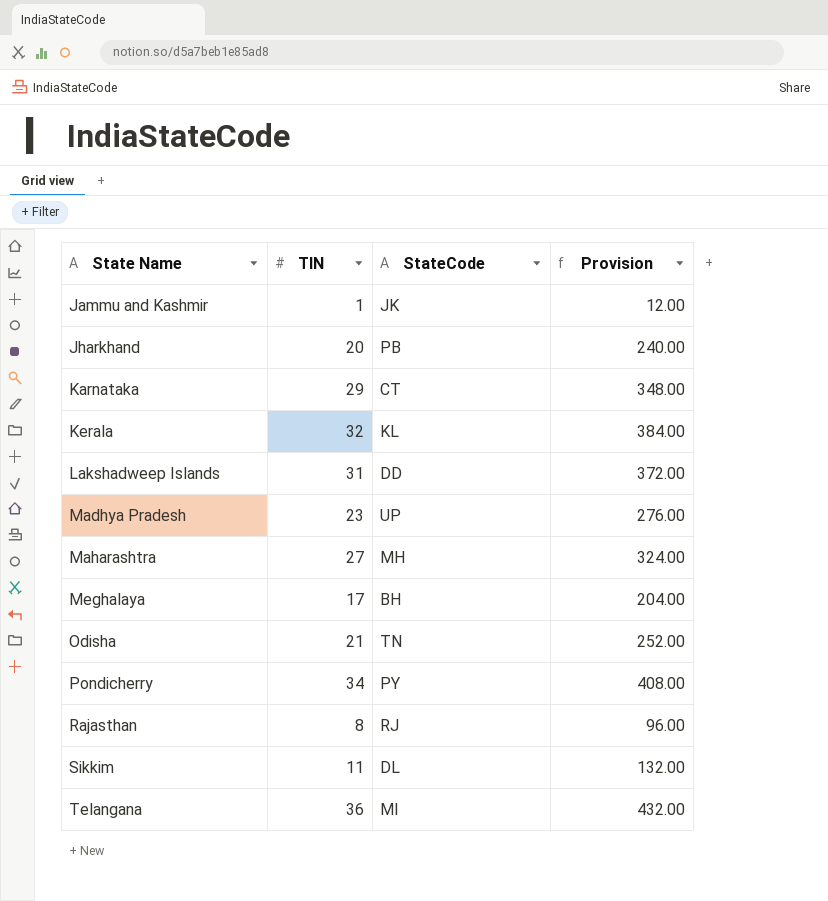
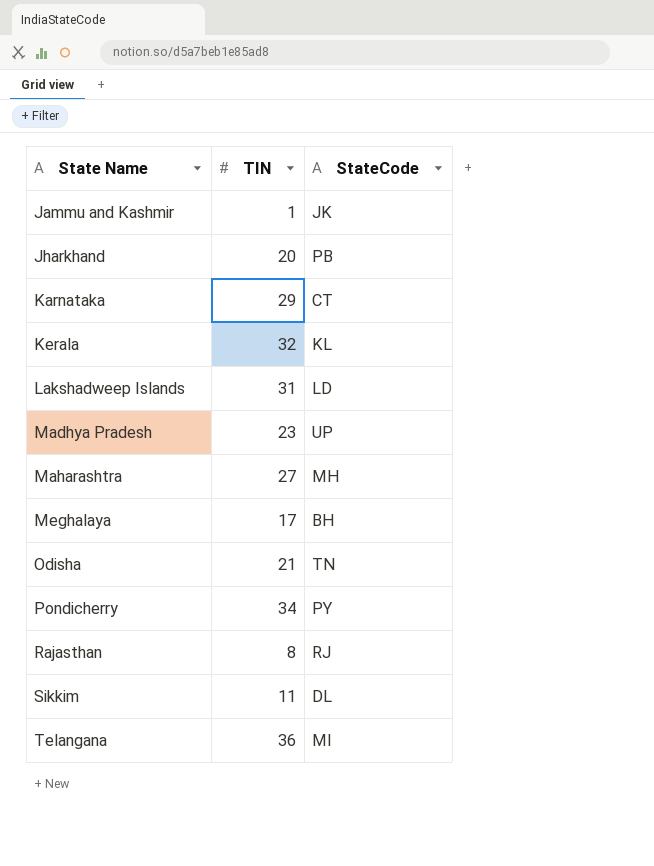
column Provision | formula: [TIN] * 12 -> none
Lakshadweep Islands | StateCode: DD -> LD

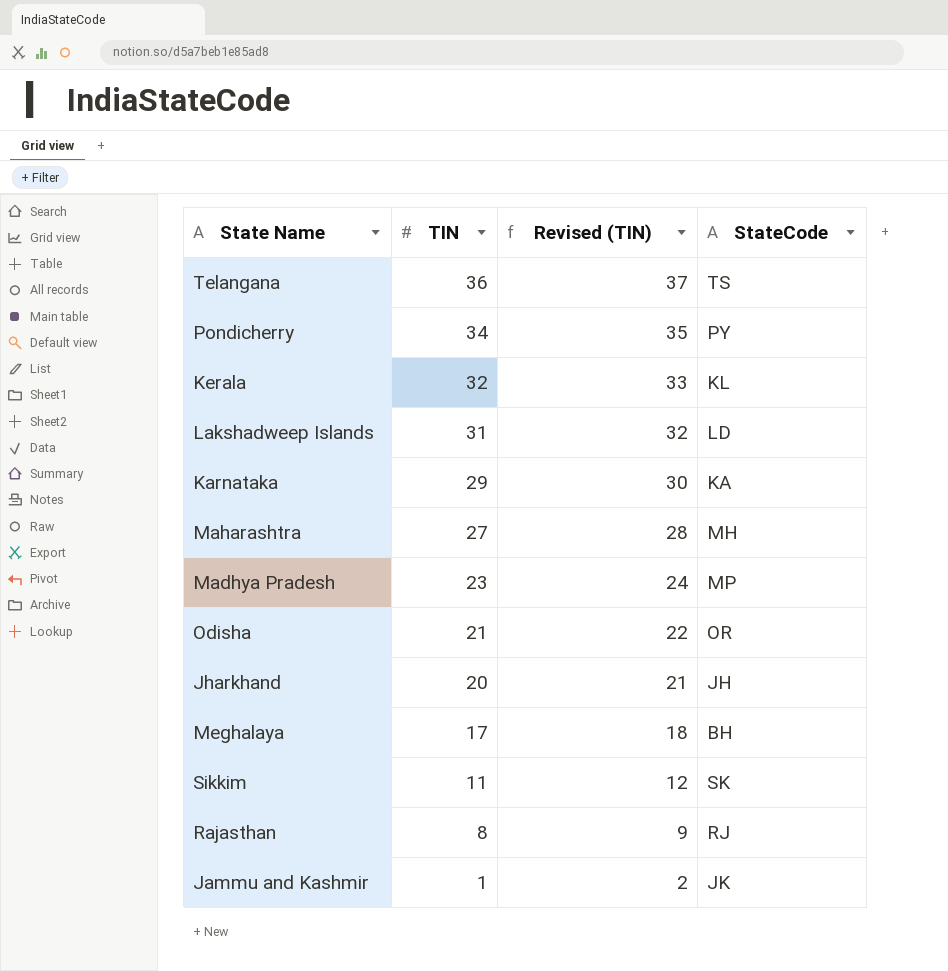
row order: State Name ascending -> TIN descending
column Revised (TIN) | formula: none -> [TIN] + 1
Telangana | StateCode: MI -> TS
Karnataka | StateCode: CT -> KA
Madhya Pradesh | StateCode: UP -> MP
Odisha | StateCode: TN -> OR
Jharkhand | StateCode: PB -> JH
Sikkim | StateCode: DL -> SK

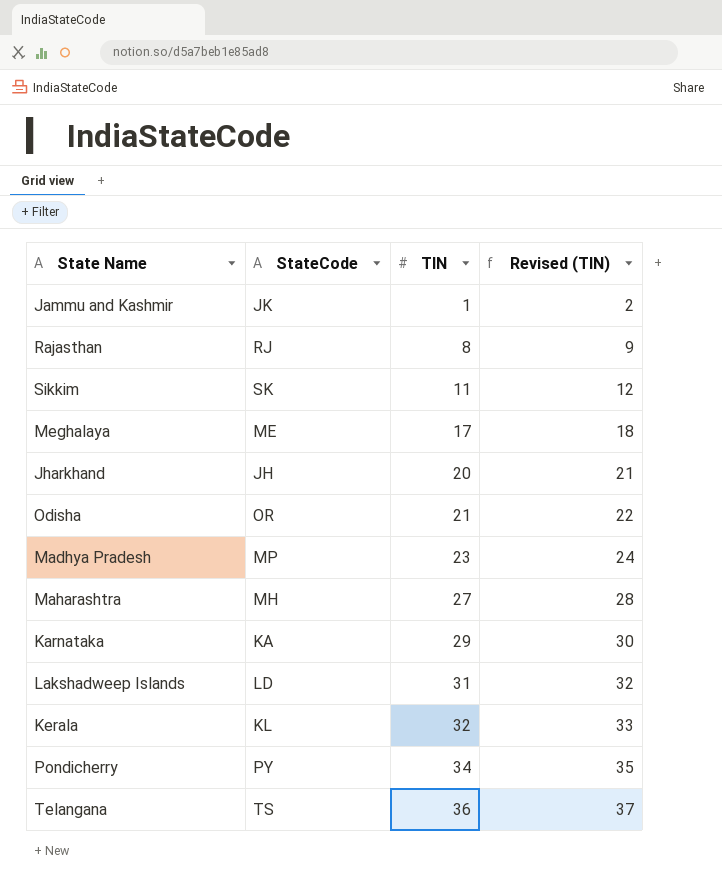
row order: TIN descending -> TIN ascending
column StateCode | position: 4 -> 2
Meghalaya | StateCode: BH -> ME

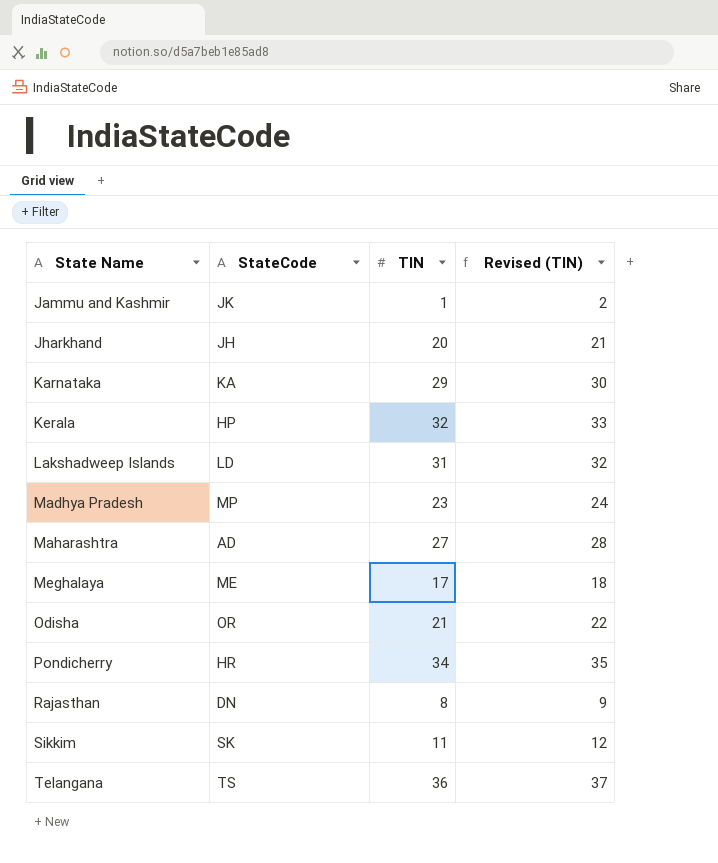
row order: TIN ascending -> State Name ascending
Kerala | StateCode: KL -> HP
Maharashtra | StateCode: MH -> AD
Pondicherry | StateCode: PY -> HR
Rajasthan | StateCode: RJ -> DN

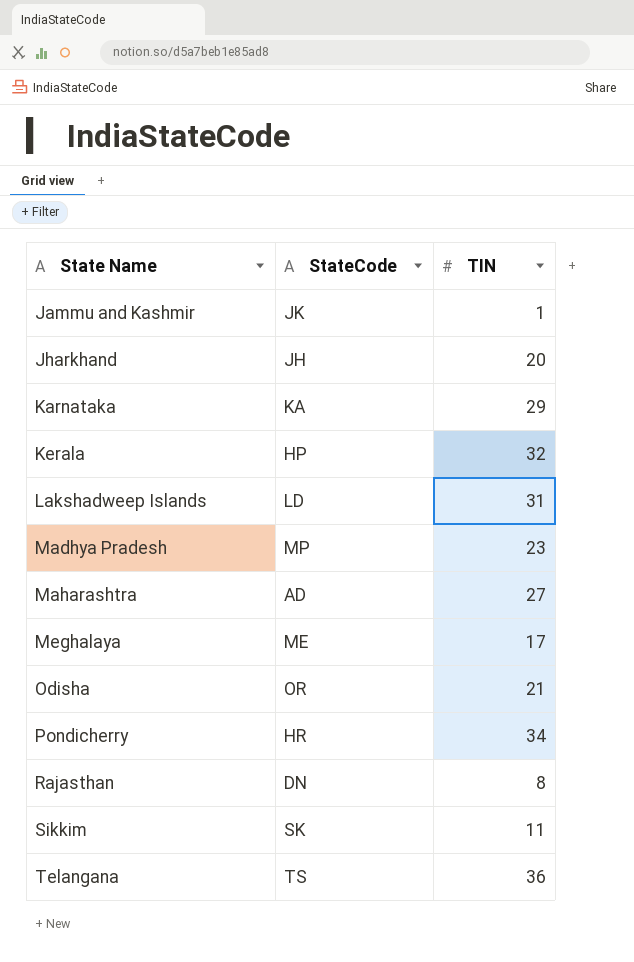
column Revised (TIN) | formula: [TIN] + 1 -> none

